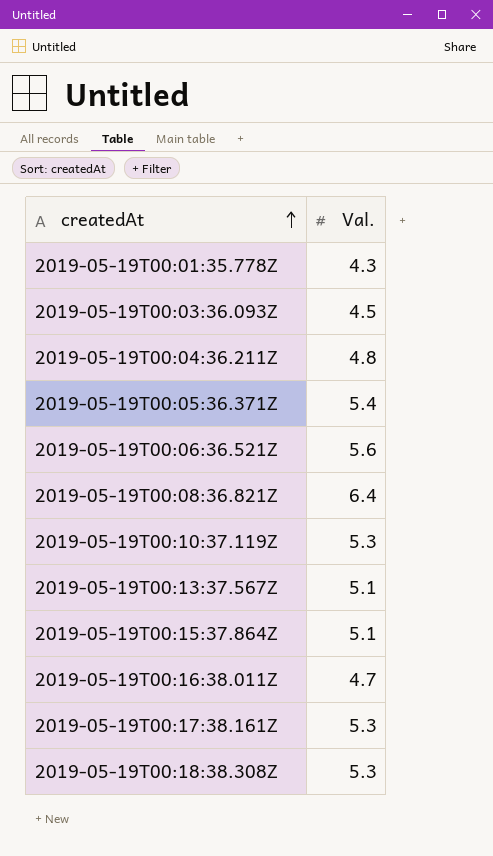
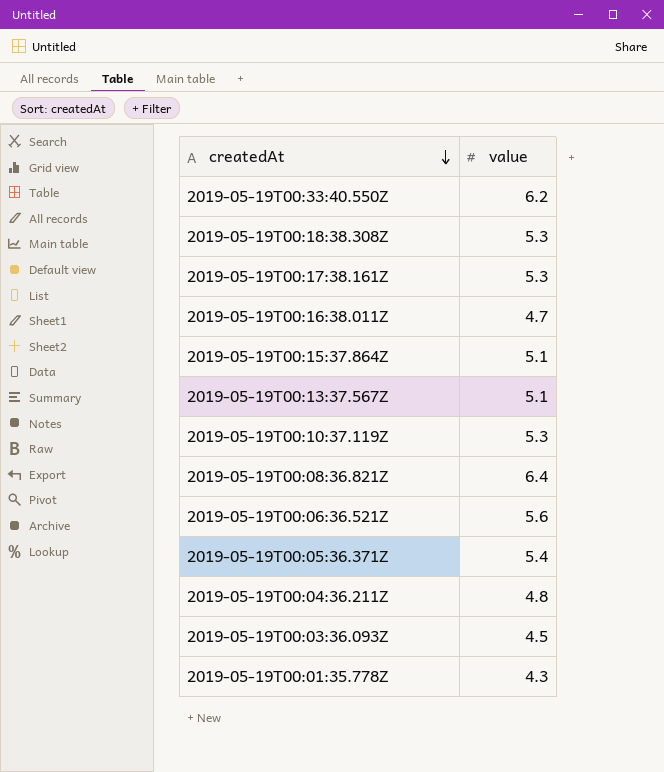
row order: createdAt ascending -> createdAt descending
column name: Val. -> value
row 2019-05-19T00:33:40.550Z: none -> 6.2

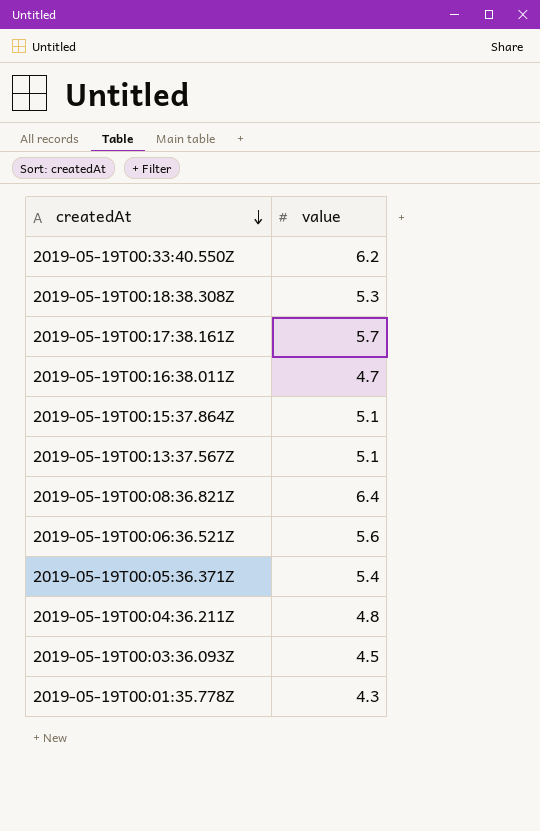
row 2019-05-19T00:10:37.119Z: 5.3 -> none
2019-05-19T00:17:38.161Z | value: 5.3 -> 5.7

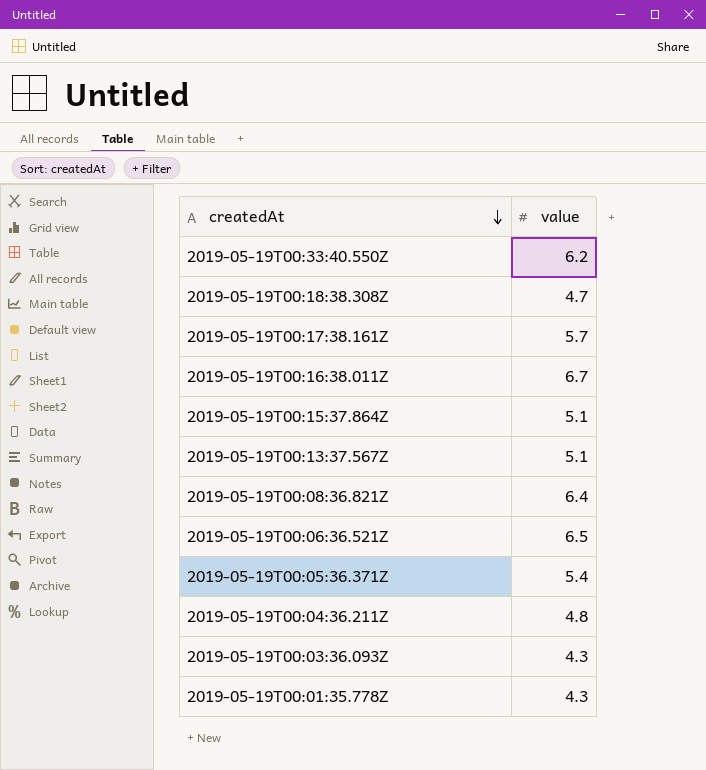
2019-05-19T00:18:38.308Z | value: 5.3 -> 4.7
2019-05-19T00:16:38.011Z | value: 4.7 -> 6.7
2019-05-19T00:06:36.521Z | value: 5.6 -> 6.5
2019-05-19T00:03:36.093Z | value: 4.5 -> 4.3

